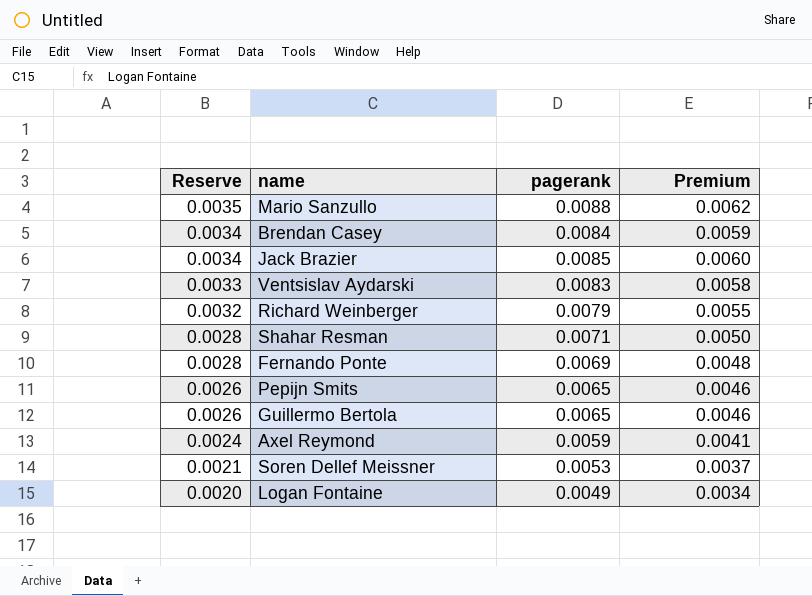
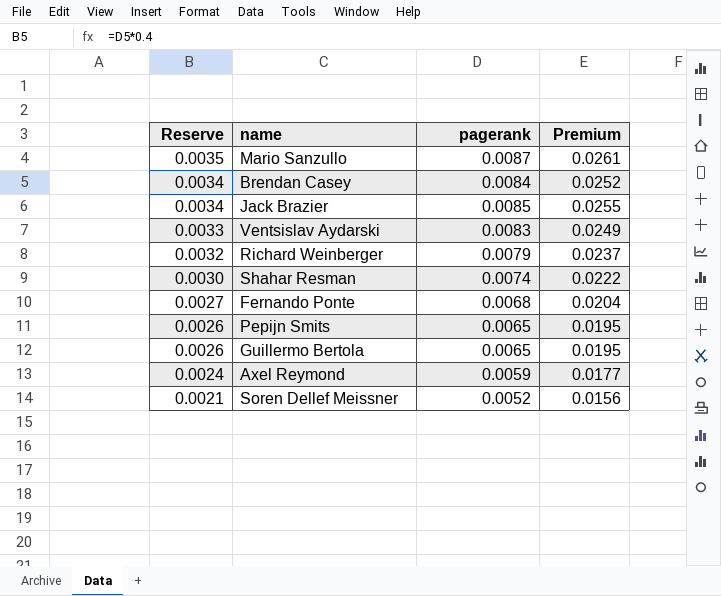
column Premium | formula: [pagerank] * 0.7 -> [pagerank] * 3
row Logan Fontaine: 0.0020 | 0.0049 | 0.0034 -> none
Mario Sanzullo | pagerank: 0.0088 -> 0.0087
Shahar Resman | Reserve: 0.0028 -> 0.0030
Shahar Resman | pagerank: 0.0071 -> 0.0074
Fernando Ponte | Reserve: 0.0028 -> 0.0027
Fernando Ponte | pagerank: 0.0069 -> 0.0068
Soren Dellef Meissner | pagerank: 0.0053 -> 0.0052

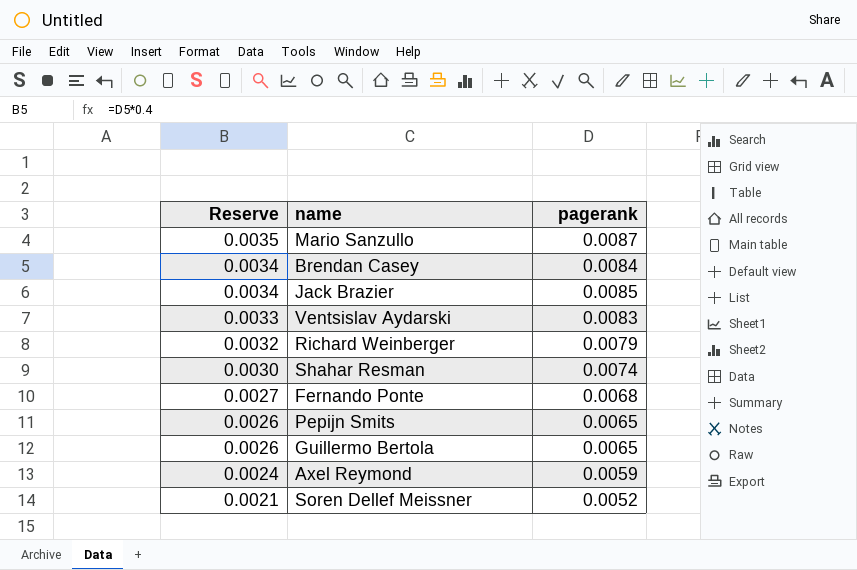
column Premium | formula: [pagerank] * 3 -> none

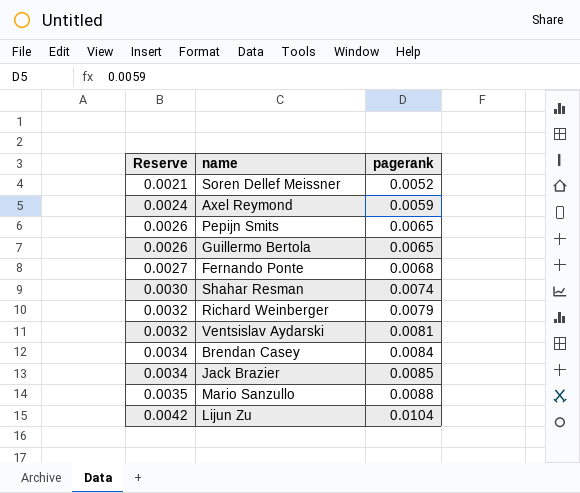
row order: Reserve descending -> Reserve ascending
Ventsislav Aydarski | Reserve: 0.0033 -> 0.0032
Ventsislav Aydarski | pagerank: 0.0083 -> 0.0081
Mario Sanzullo | pagerank: 0.0087 -> 0.0088
row Lijun Zu: none -> 0.0042 | 0.0104

